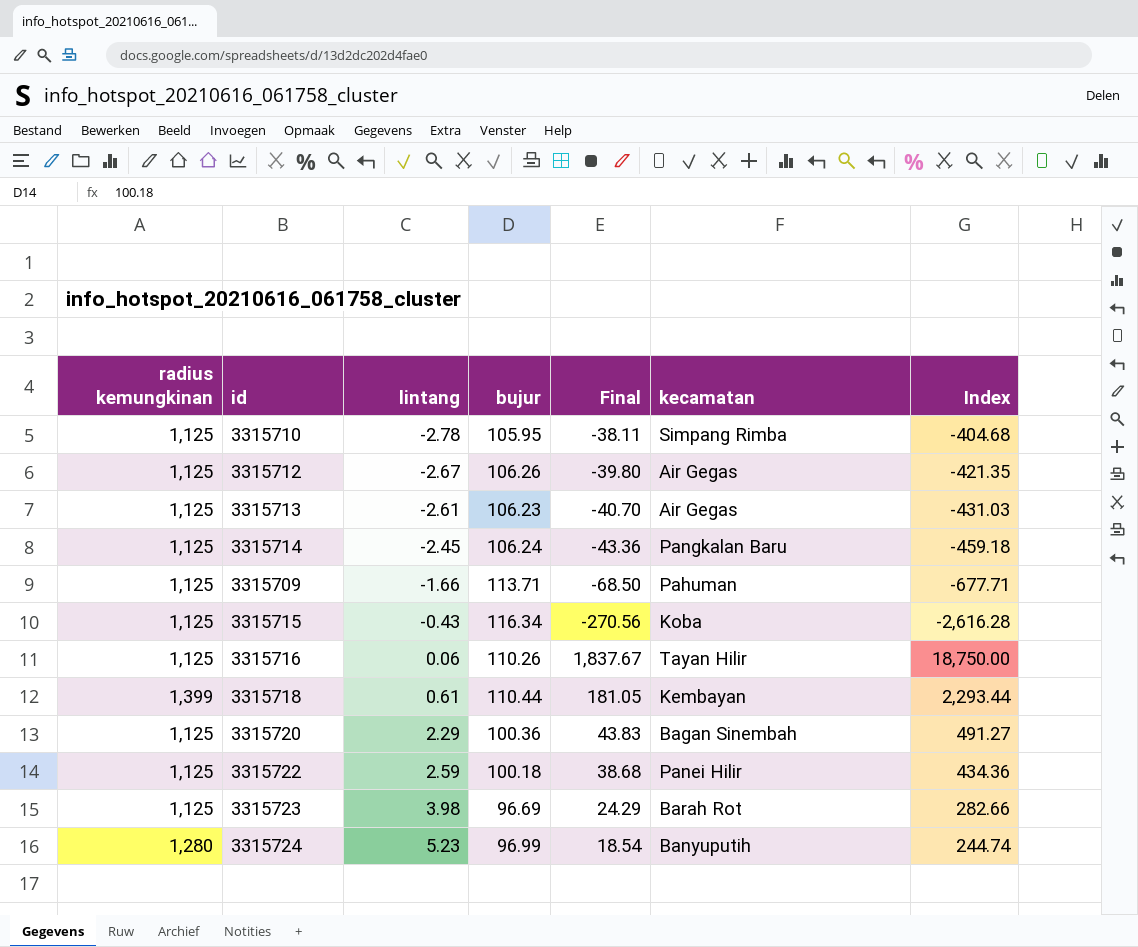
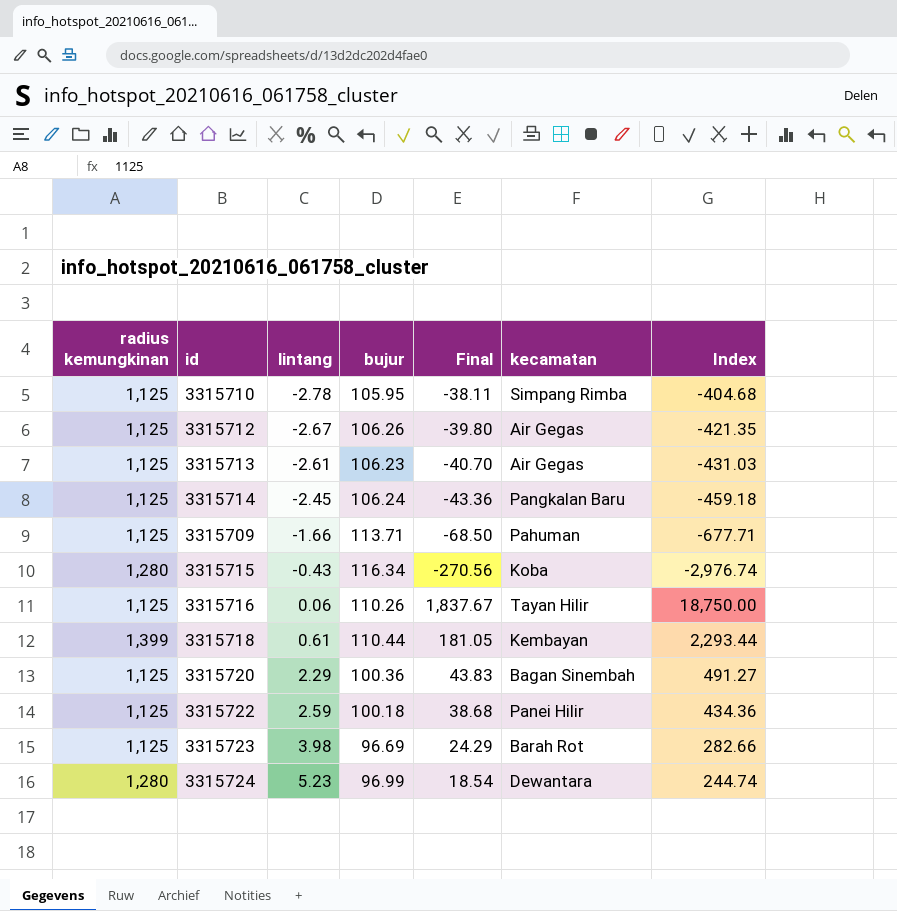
3315715 | radius kemungkinan: 1,125 -> 1,280
3315715 | Index: -2,616.28 -> -2,976.74
3315724 | kecamatan: Banyuputih -> Dewantara

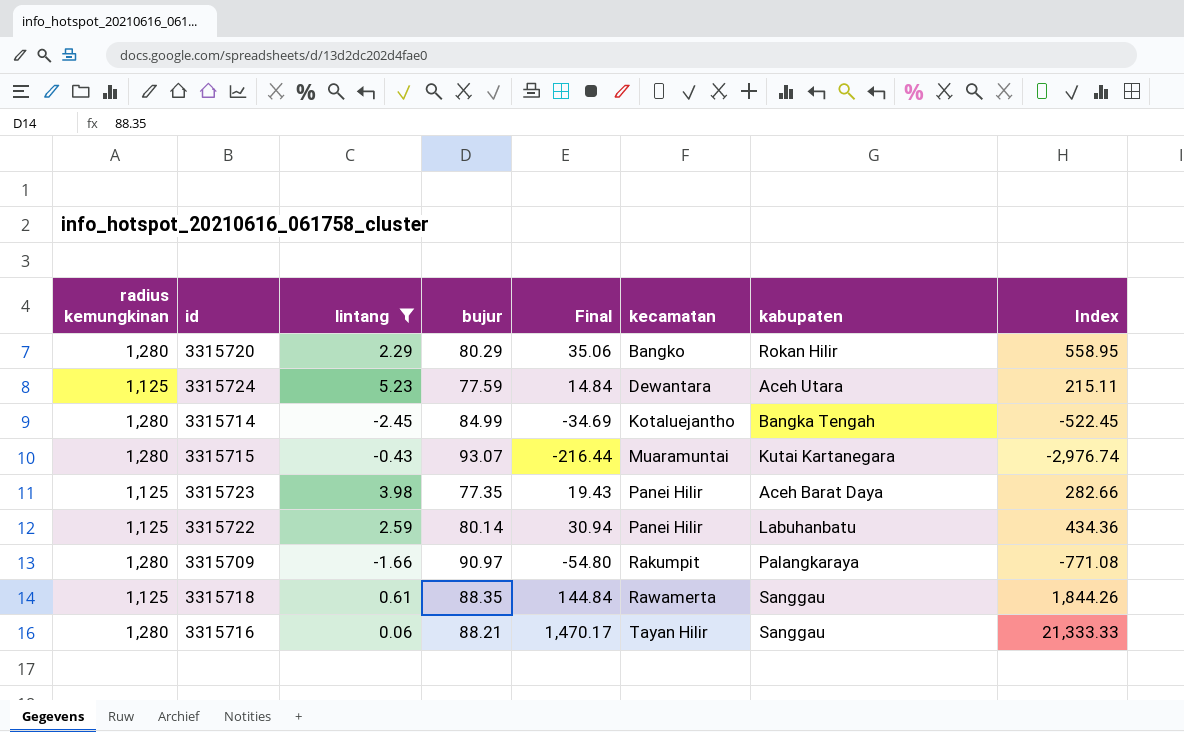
filter: none -> lintang >= -2.45
row order: lintang ascending -> kecamatan ascending
column kabupaten | position: none -> 7
3315720 | radius kemungkinan: 1,125 -> 1,280
3315720 | bujur: 100.36 -> 80.29
3315720 | Final: 43.83 -> 35.06
3315720 | kecamatan: Bagan Sinembah -> Bangko
3315720 | Index: 491.27 -> 558.95
3315724 | radius kemungkinan: 1,280 -> 1,125
3315724 | bujur: 96.99 -> 77.59
3315724 | Final: 18.54 -> 14.84
3315724 | Index: 244.74 -> 215.11
3315714 | radius kemungkinan: 1,125 -> 1,280
3315714 | bujur: 106.24 -> 84.99
3315714 | Final: -43.36 -> -34.69
3315714 | kecamatan: Pangkalan Baru -> Kotaluejantho
3315714 | Index: -459.18 -> -522.45
3315715 | bujur: 116.34 -> 93.07
3315715 | Final: -270.56 -> -216.44
3315715 | kecamatan: Koba -> Muaramuntai
3315723 | bujur: 96.69 -> 77.35
3315723 | Final: 24.29 -> 19.43
3315723 | kecamatan: Barah Rot -> Panei Hilir
3315722 | bujur: 100.18 -> 80.14
3315722 | Final: 38.68 -> 30.94
3315709 | radius kemungkinan: 1,125 -> 1,280
3315709 | bujur: 113.71 -> 90.97
3315709 | Final: -68.50 -> -54.80
3315709 | kecamatan: Pahuman -> Rakumpit
3315709 | Index: -677.71 -> -771.08
3315718 | radius kemungkinan: 1,399 -> 1,125
3315718 | bujur: 110.44 -> 88.35
3315718 | Final: 181.05 -> 144.84
3315718 | kecamatan: Kembayan -> Rawamerta
3315718 | Index: 2,293.44 -> 1,844.26
3315716 | radius kemungkinan: 1,125 -> 1,280
3315716 | bujur: 110.26 -> 88.21
3315716 | Final: 1,837.67 -> 1,470.17
3315716 | Index: 18,750.00 -> 21,333.33

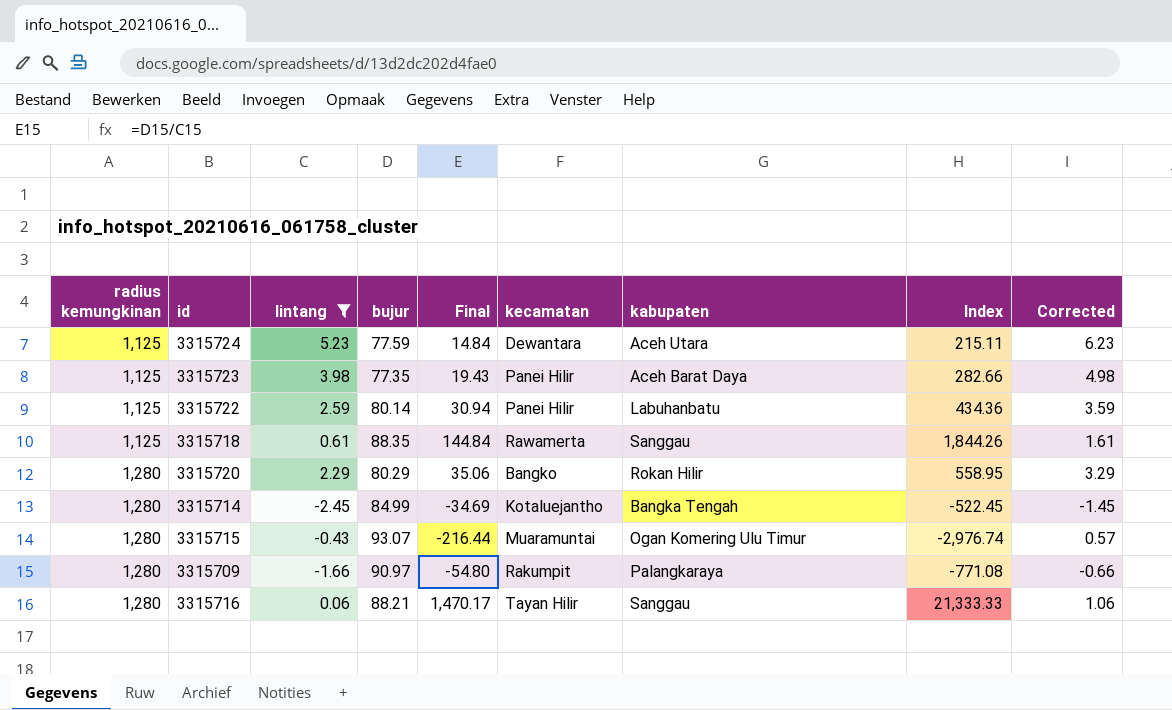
row order: kecamatan ascending -> radius kemungkinan ascending
column Corrected | formula: none -> [lintang] + 1
3315715 | kabupaten: Kutai Kartanegara -> Ogan Komering Ulu Timur

